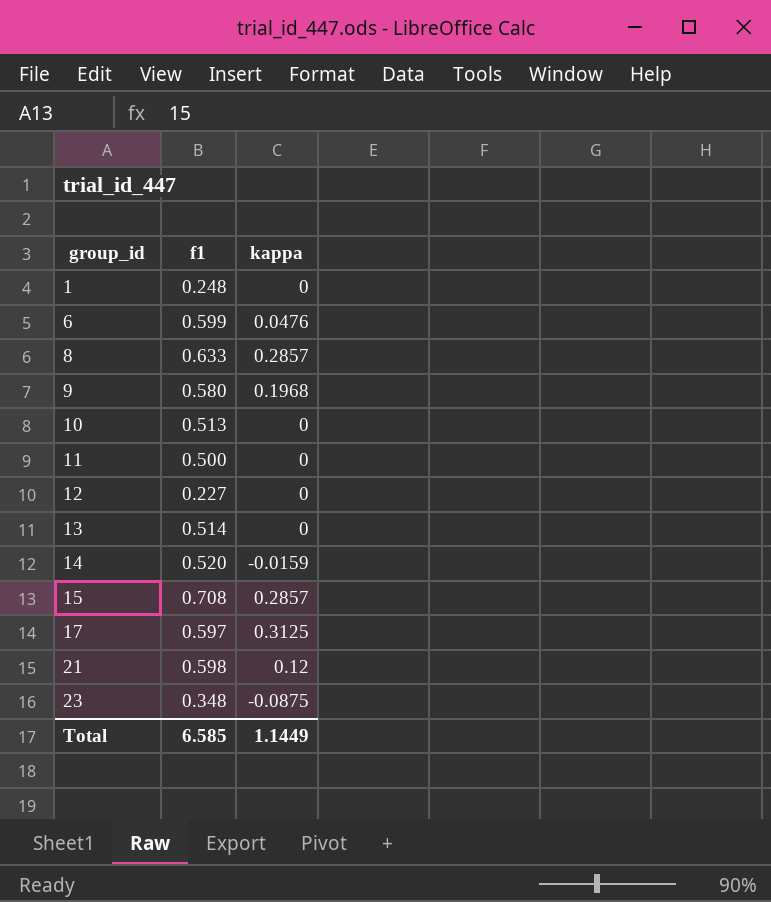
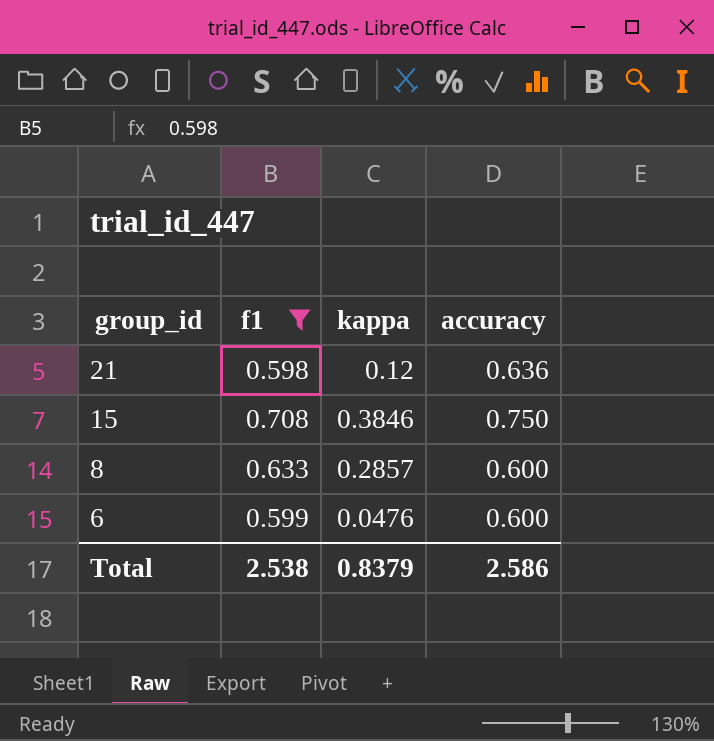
filter: none -> f1 >= 0.598
row order: group_id ascending -> group_id descending
column accuracy | position: none -> 4
15 | kappa: 0.2857 -> 0.3846
Total | f1: 6.585 -> 2.538
Total | kappa: 1.1449 -> 0.8379

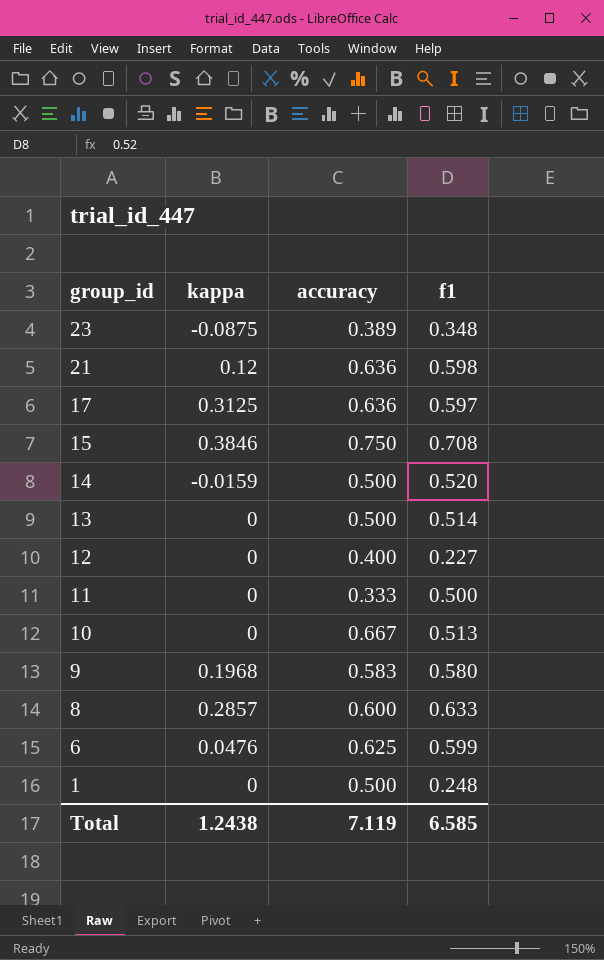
filter: f1 >= 0.598 -> none
column f1 | position: 2 -> 4
6 | accuracy: 0.600 -> 0.625
Total | kappa: 0.8379 -> 1.2438
Total | accuracy: 2.586 -> 7.119
Total | f1: 2.538 -> 6.585

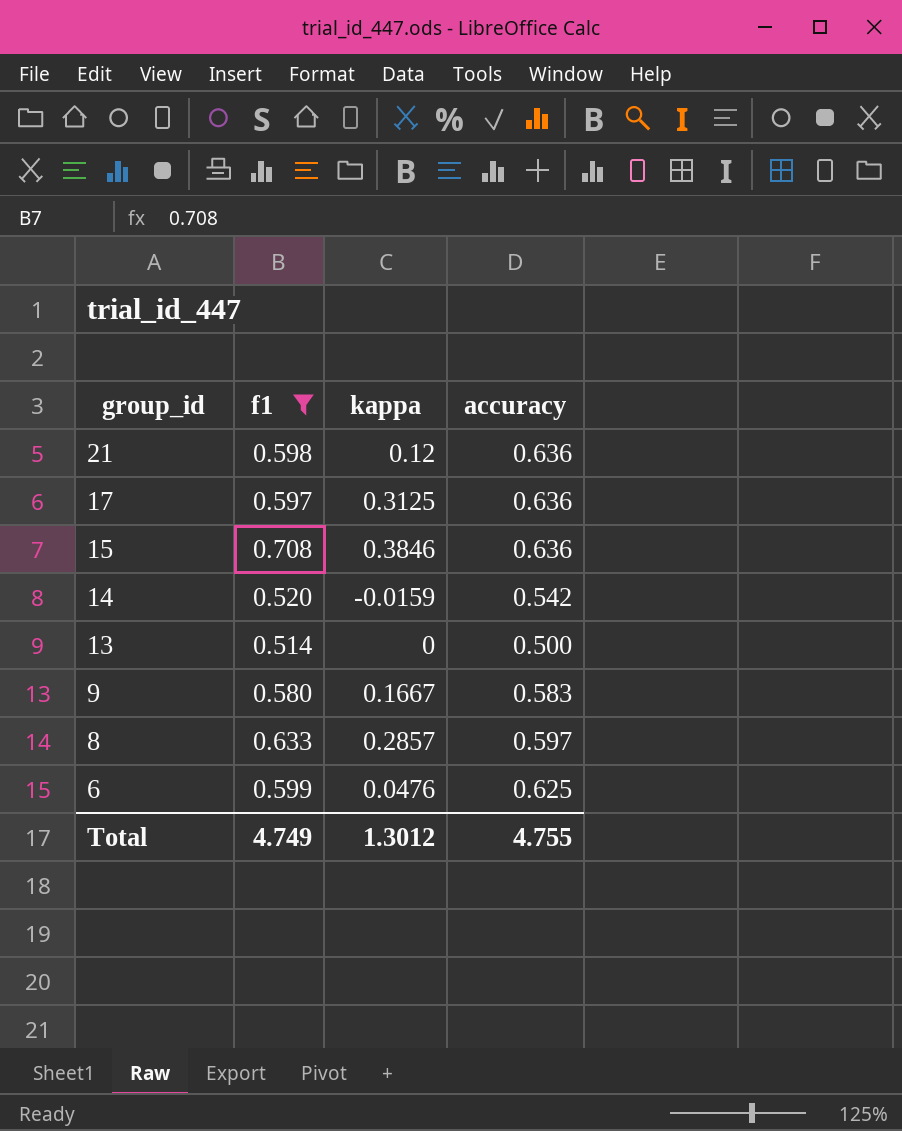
filter: none -> f1 >= 0.514
column f1 | position: 4 -> 2
15 | accuracy: 0.750 -> 0.636
14 | accuracy: 0.500 -> 0.542
9 | kappa: 0.1968 -> 0.1667
8 | accuracy: 0.600 -> 0.597
Total | f1: 6.585 -> 4.749
Total | kappa: 1.2438 -> 1.3012
Total | accuracy: 7.119 -> 4.755

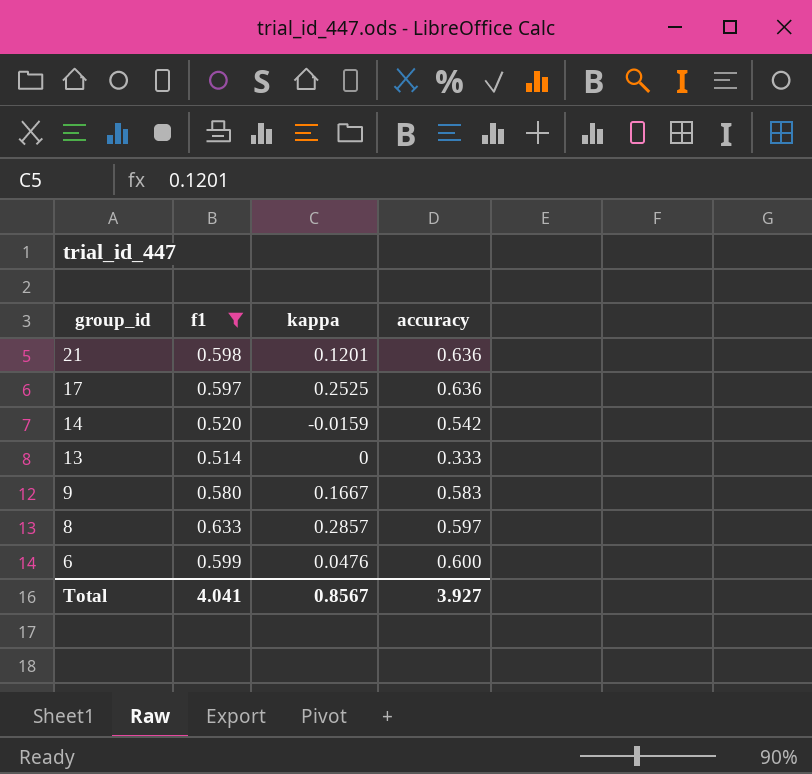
row 15: 0.708 | 0.3846 | 0.636 -> none
21 | kappa: 0.12 -> 0.1201
17 | kappa: 0.3125 -> 0.2525
13 | accuracy: 0.500 -> 0.333
6 | accuracy: 0.625 -> 0.600
Total | f1: 4.749 -> 4.041
Total | kappa: 1.3012 -> 0.8567
Total | accuracy: 4.755 -> 3.927

